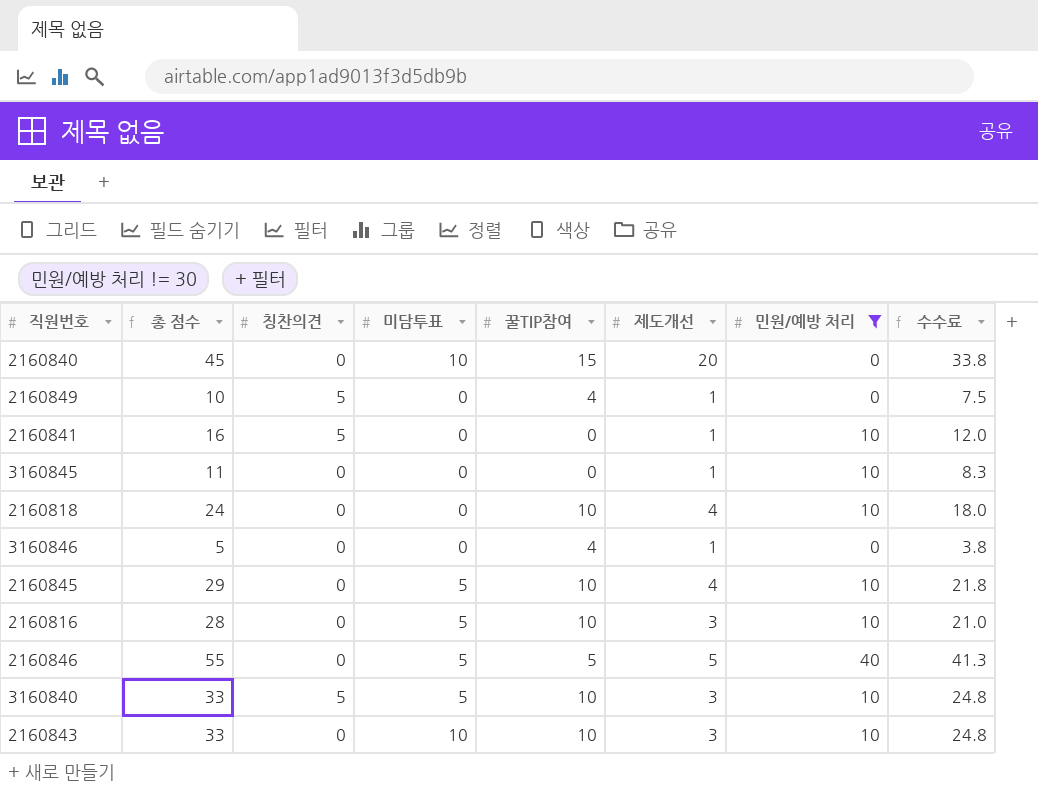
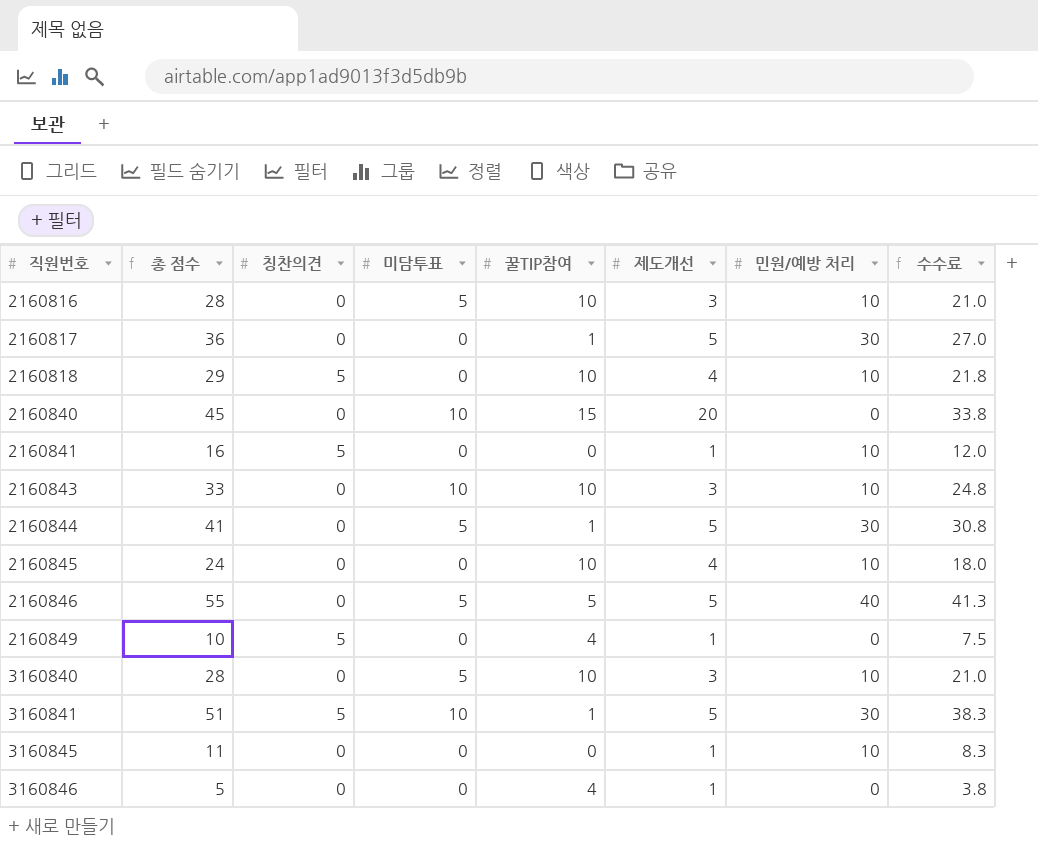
filter: 민원/예방 처리 != 30 -> none
row order: none -> 직원번호 ascending
2160818 | 총 점수: 24 -> 29
2160818 | 칭찬의견: 0 -> 5
2160818 | 수수료: 18.0 -> 21.8
2160845 | 총 점수: 29 -> 24
2160845 | 미담투표: 5 -> 0
2160845 | 수수료: 21.8 -> 18.0
3160840 | 총 점수: 33 -> 28
3160840 | 칭찬의견: 5 -> 0
3160840 | 수수료: 24.8 -> 21.0

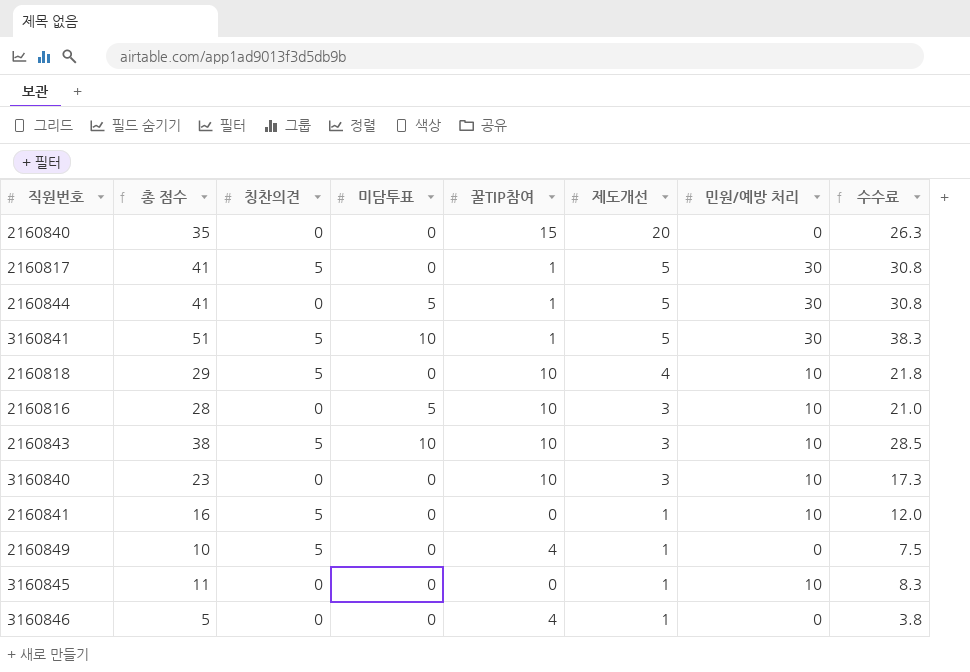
row order: 직원번호 ascending -> 제도개선 descending
row 2160845: 24 | 0 | 0 | 10 | 4 | 10 | 18.0 -> none
row 2160846: 55 | 0 | 5 | 5 | 5 | 40 | 41.3 -> none
2160840 | 총 점수: 45 -> 35
2160840 | 미담투표: 10 -> 0
2160840 | 수수료: 33.8 -> 26.3
2160817 | 총 점수: 36 -> 41
2160817 | 칭찬의견: 0 -> 5
2160817 | 수수료: 27.0 -> 30.8
2160843 | 총 점수: 33 -> 38
2160843 | 칭찬의견: 0 -> 5
2160843 | 수수료: 24.8 -> 28.5
3160840 | 총 점수: 28 -> 23
3160840 | 미담투표: 5 -> 0
3160840 | 수수료: 21.0 -> 17.3

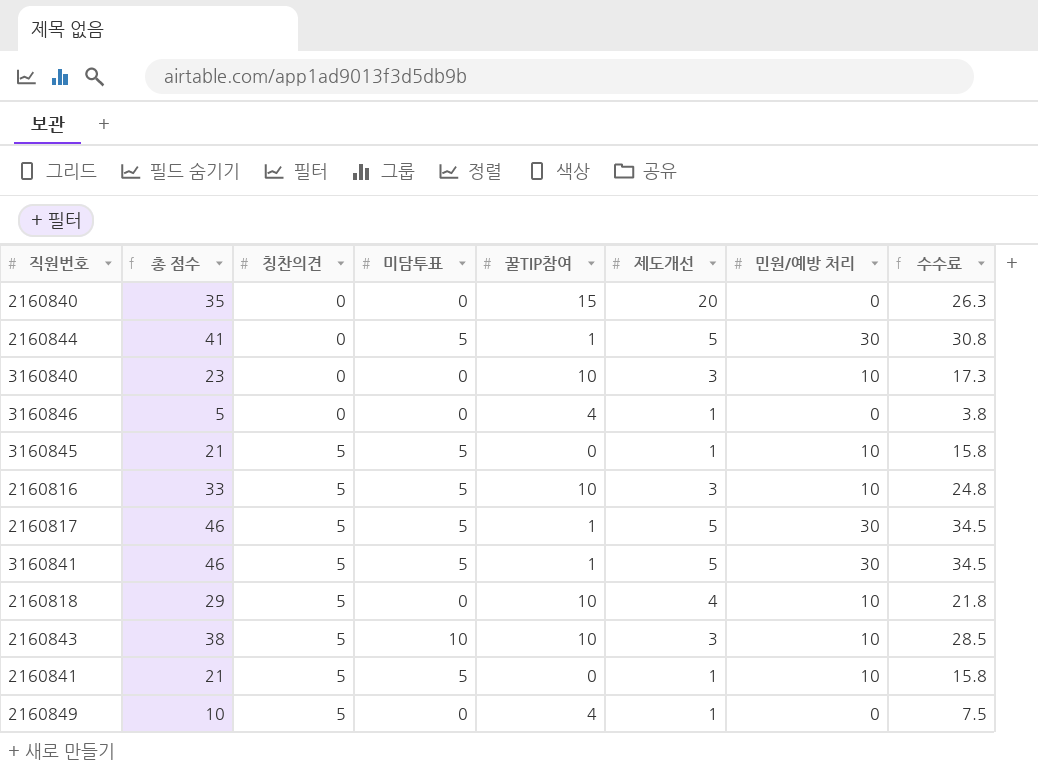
row order: 제도개선 descending -> 칭찬의견 ascending
3160845 | 총 점수: 11 -> 21
3160845 | 칭찬의견: 0 -> 5
3160845 | 미담투표: 0 -> 5
3160845 | 수수료: 8.3 -> 15.8
2160816 | 총 점수: 28 -> 33
2160816 | 칭찬의견: 0 -> 5
2160816 | 수수료: 21.0 -> 24.8
2160817 | 총 점수: 41 -> 46
2160817 | 미담투표: 0 -> 5
2160817 | 수수료: 30.8 -> 34.5
3160841 | 총 점수: 51 -> 46
3160841 | 미담투표: 10 -> 5
3160841 | 수수료: 38.3 -> 34.5
2160841 | 총 점수: 16 -> 21
2160841 | 미담투표: 0 -> 5
2160841 | 수수료: 12.0 -> 15.8

